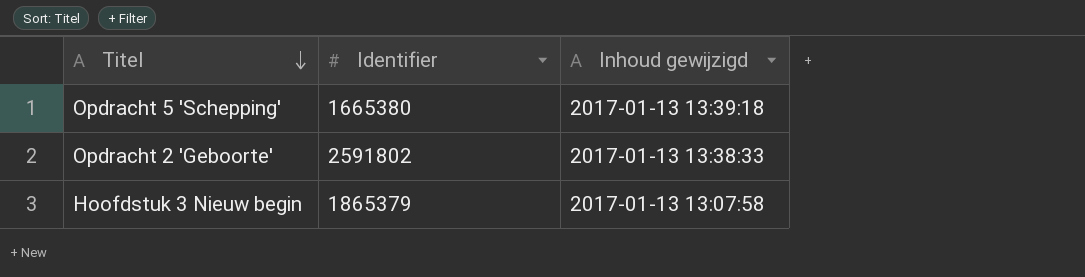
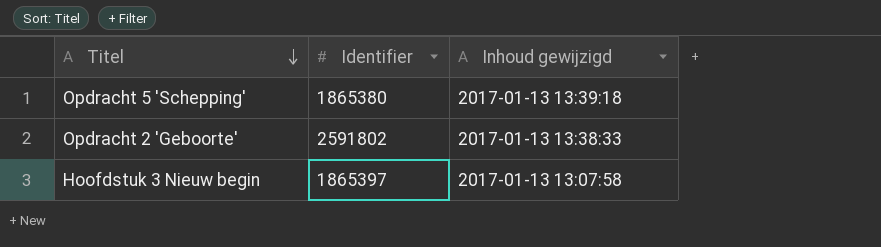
Opdracht 5 'Schepping' | Identifier: 1665380 -> 1865380
Hoofdstuk 3 Nieuw begin | Identifier: 1865379 -> 1865397

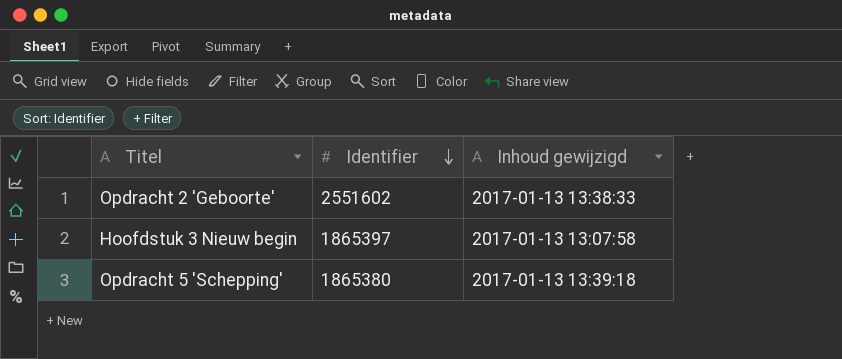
row order: Titel descending -> Identifier descending
Opdracht 2 'Geboorte' | Identifier: 2591802 -> 2551602

